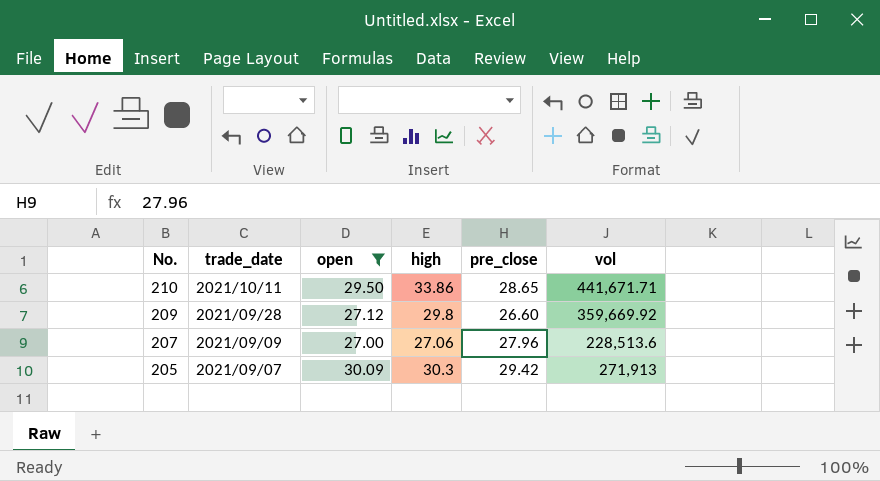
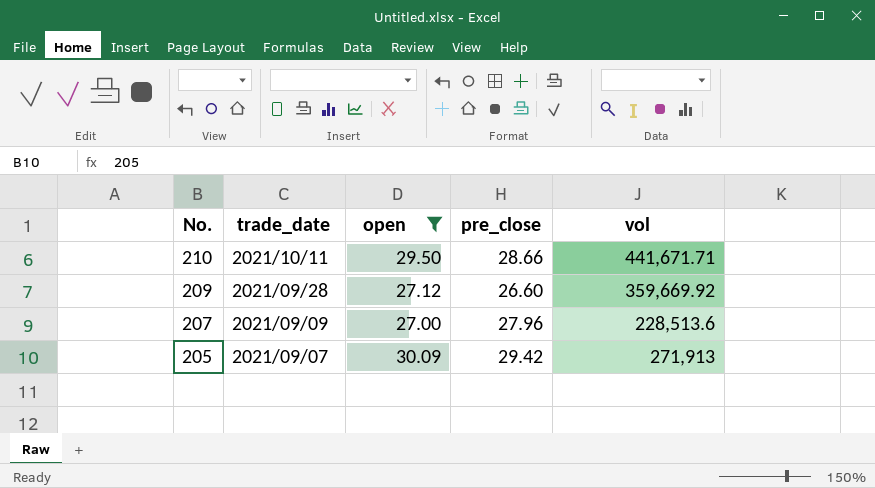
column high | position: 4 -> none
210 | pre_close: 28.65 -> 28.66

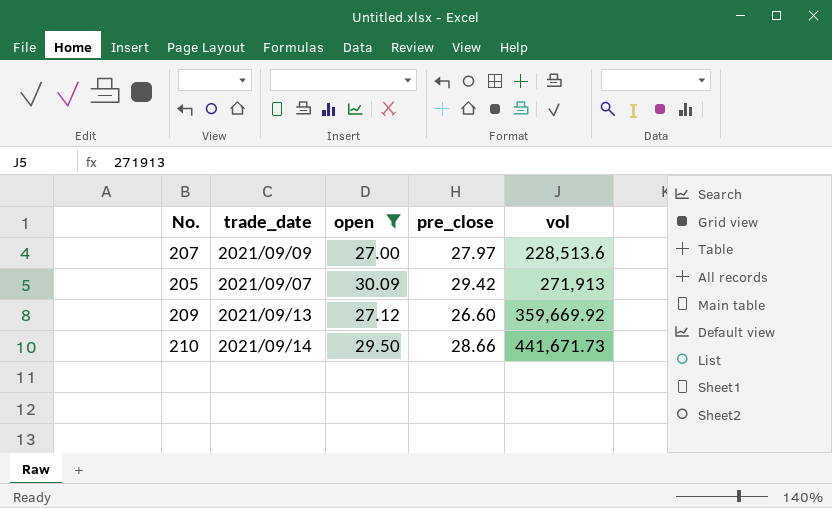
row order: No. descending -> vol ascending
207 | pre_close: 27.96 -> 27.97
209 | trade_date: 2021/09/28 -> 2021/09/13
210 | trade_date: 2021/10/11 -> 2021/09/14
210 | vol: 441,671.71 -> 441,671.73

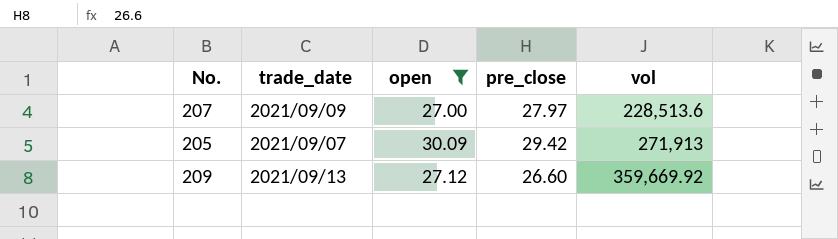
row 210: 2021/09/14 | 29.50 | 28.66 | 441,671.73 -> none

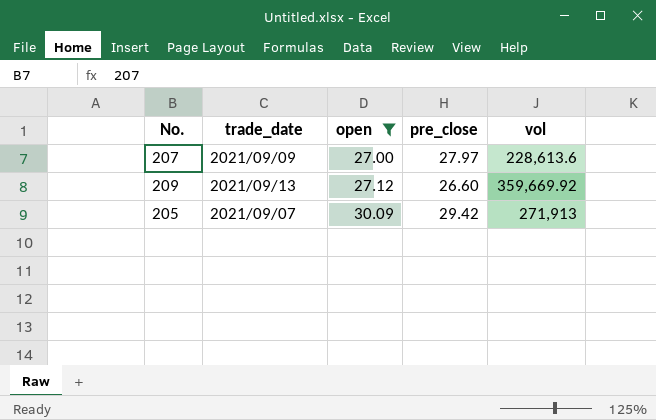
row order: vol ascending -> open ascending
207 | vol: 228,513.6 -> 228,613.6

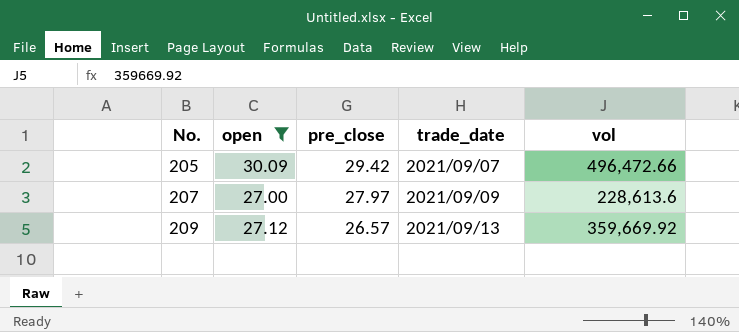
row order: open ascending -> No. ascending
column trade_date | position: 2 -> 4
205 | vol: 271,913 -> 496,472.66
209 | pre_close: 26.60 -> 26.57

